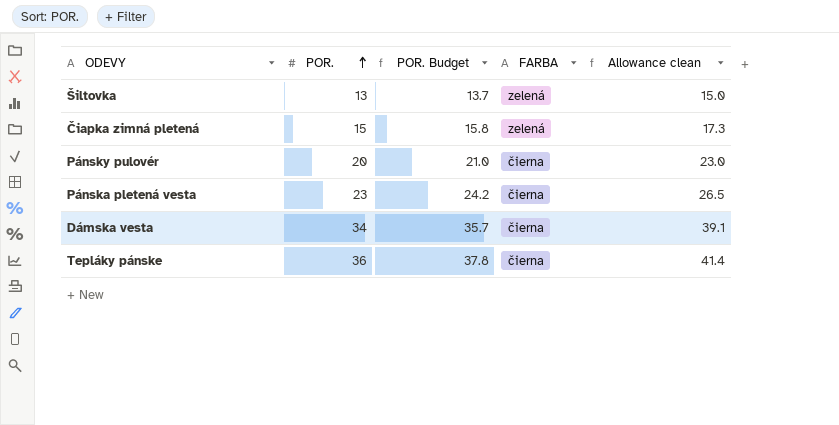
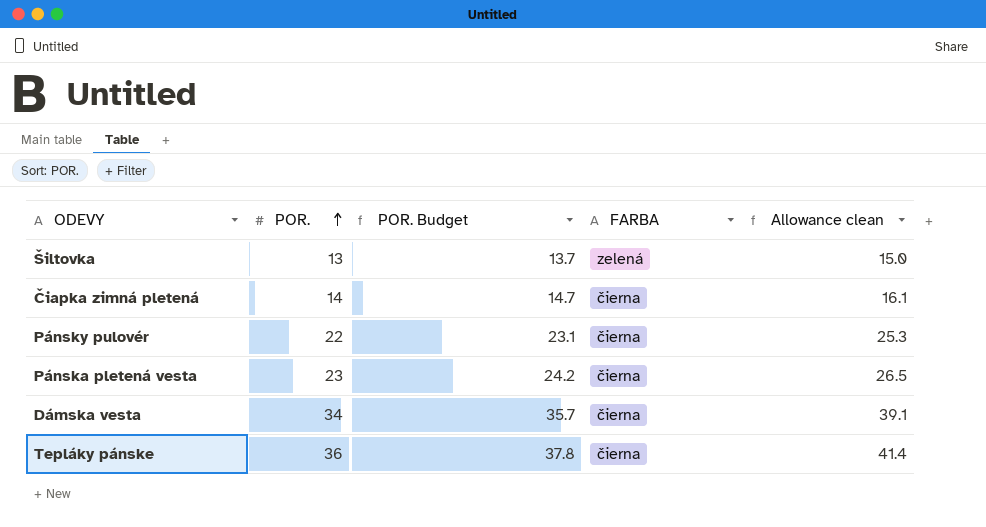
Čiapka zimná pletená | POR.: 15 -> 14
Čiapka zimná pletená | POR. Budget: 15.8 -> 14.7
Čiapka zimná pletená | FARBA: zelená -> čierna
Čiapka zimná pletená | Allowance clean: 17.3 -> 16.1
Pánsky pulovér | POR.: 20 -> 22
Pánsky pulovér | POR. Budget: 21.0 -> 23.1
Pánsky pulovér | Allowance clean: 23.0 -> 25.3

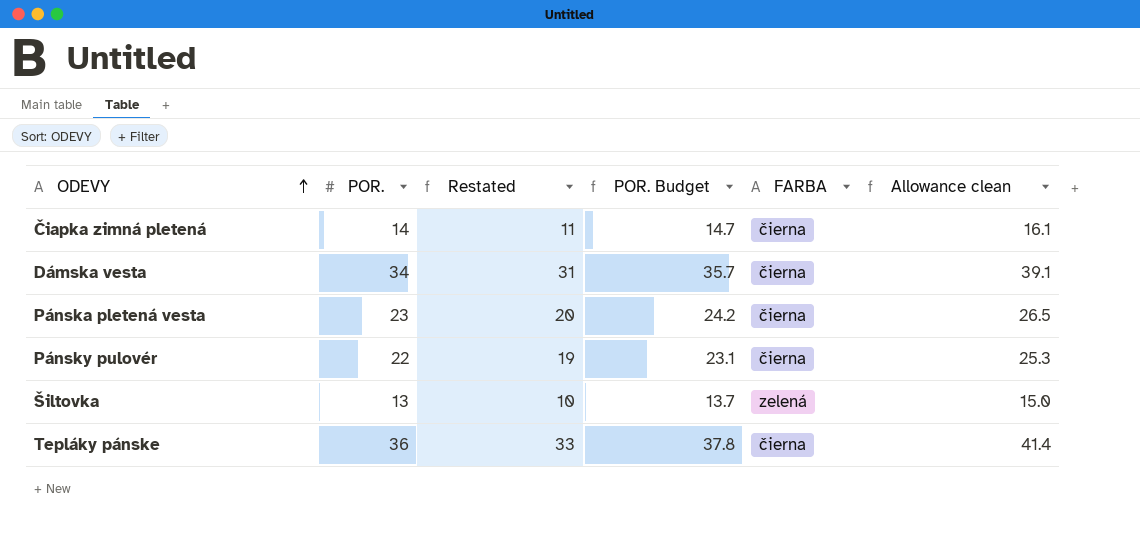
row order: POR. ascending -> ODEVY ascending
column Restated | formula: none -> [POR.] - 3

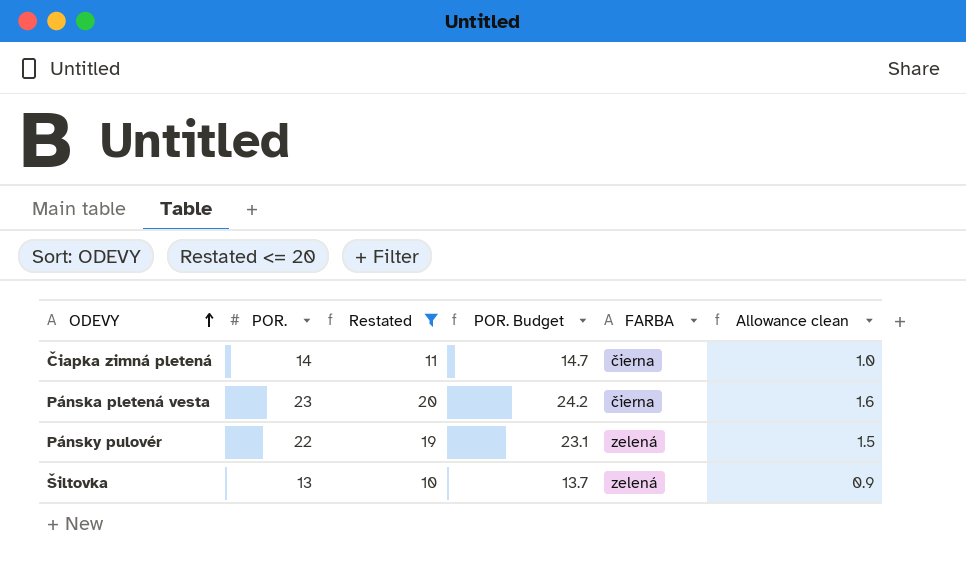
filter: none -> Restated <= 20
column Allowance clean | formula: [POR.] * 1.15 -> [POR.] * 0.07
Pánsky pulovér | FARBA: čierna -> zelená

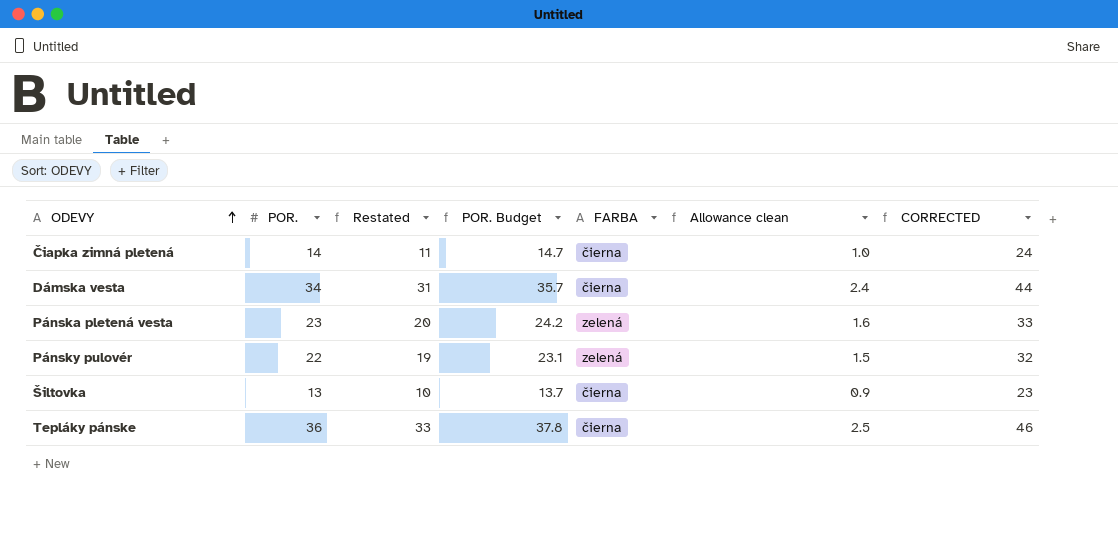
filter: Restated <= 20 -> none
column CORRECTED | formula: none -> [POR.] + 10
Pánska pletená vesta | FARBA: čierna -> zelená
Šiltovka | FARBA: zelená -> čierna

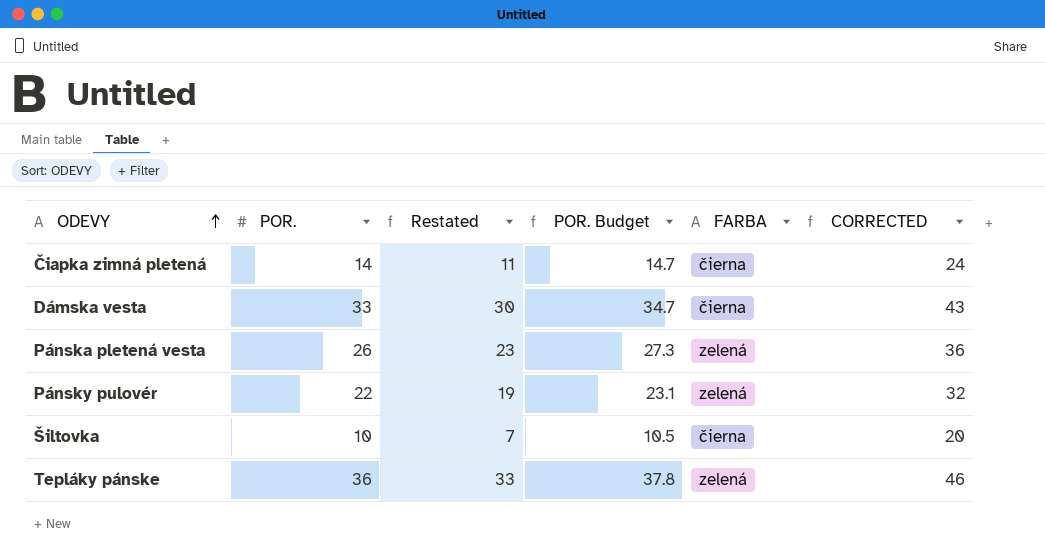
column Allowance clean | formula: [POR.] * 0.07 -> none
Dámska vesta | POR.: 34 -> 33
Dámska vesta | Restated: 31 -> 30
Dámska vesta | POR. Budget: 35.7 -> 34.7
Dámska vesta | CORRECTED: 44 -> 43
Pánska pletená vesta | POR.: 23 -> 26
Pánska pletená vesta | Restated: 20 -> 23
Pánska pletená vesta | POR. Budget: 24.2 -> 27.3
Pánska pletená vesta | CORRECTED: 33 -> 36
Šiltovka | POR.: 13 -> 10
Šiltovka | Restated: 10 -> 7
Šiltovka | POR. Budget: 13.7 -> 10.5
Šiltovka | CORRECTED: 23 -> 20
Tepláky pánske | FARBA: čierna -> zelená

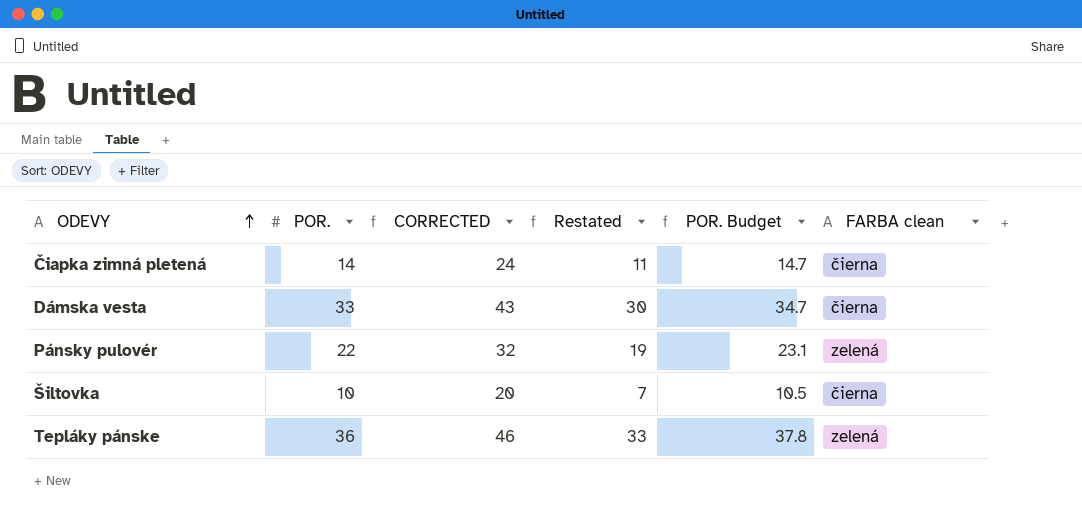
column CORRECTED | position: 6 -> 3
column name: FARBA -> FARBA clean
row Pánska pletená vesta: 26 | 23 | 27.3 | zelená | 36 -> none

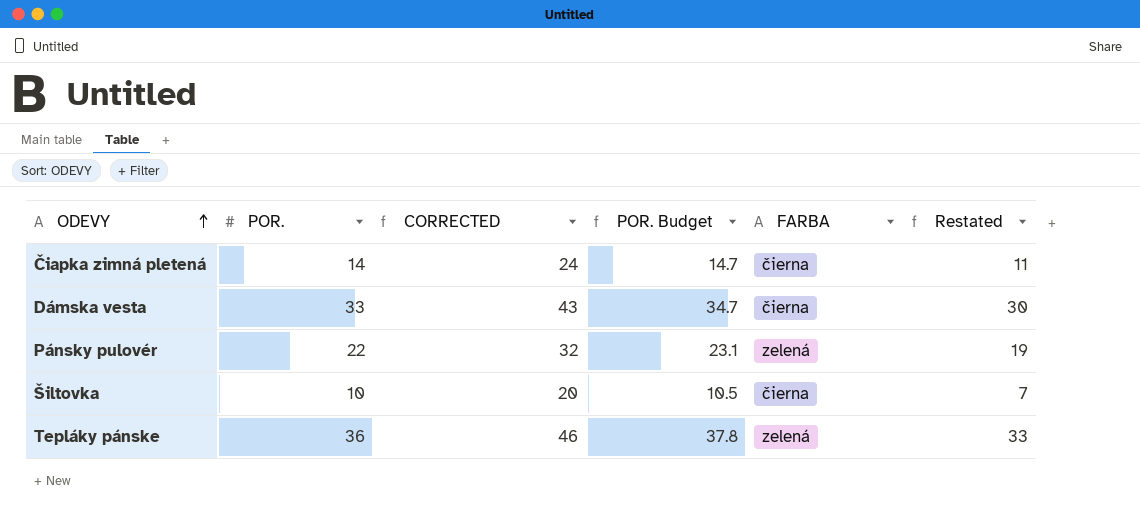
column name: FARBA clean -> FARBA
column Restated | position: 4 -> 6

